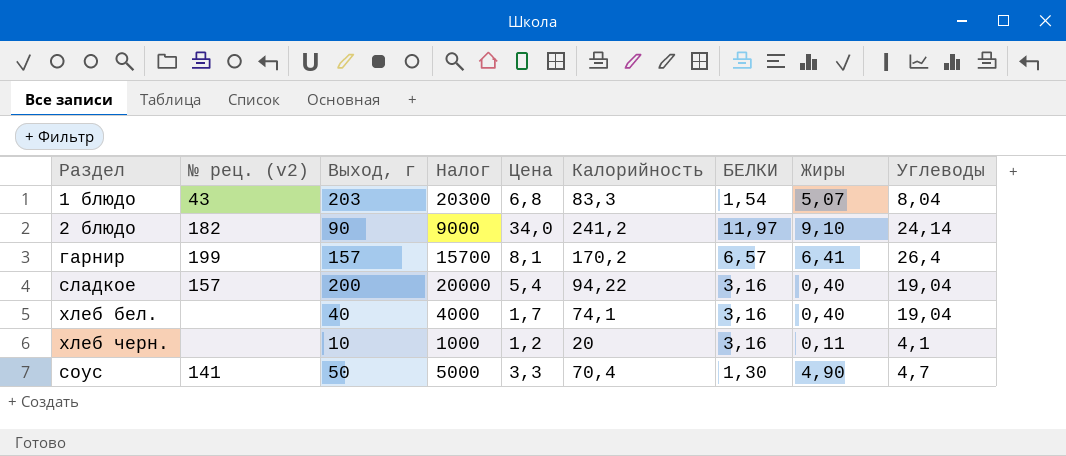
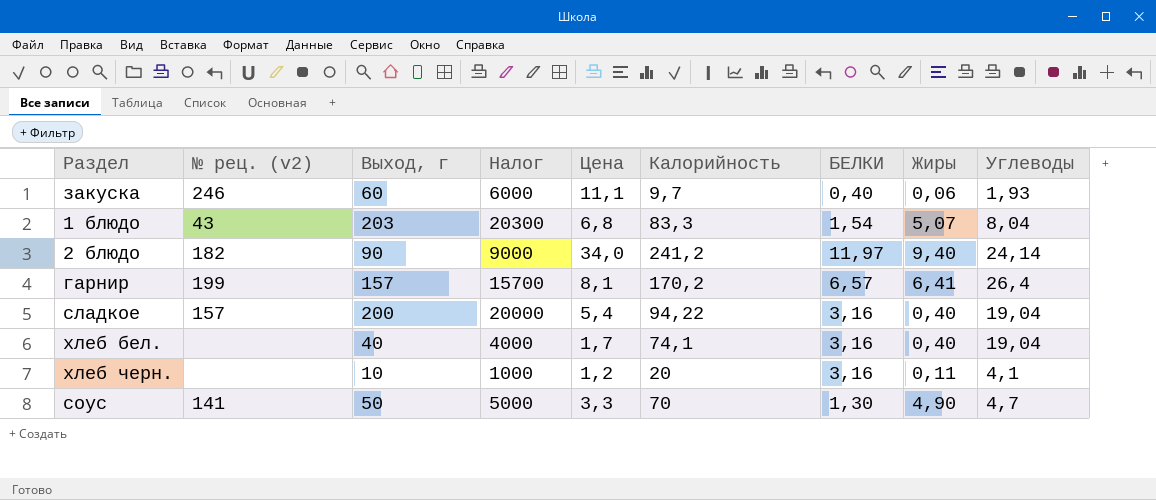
row закуска: none -> 246 | 60 | 6000 | 11,1 | 9,7 | 0,40 | 0,06 | 1,93
2 блюдо | Жиры: 9,10 -> 9,40
соус | Калорийность: 70,4 -> 70

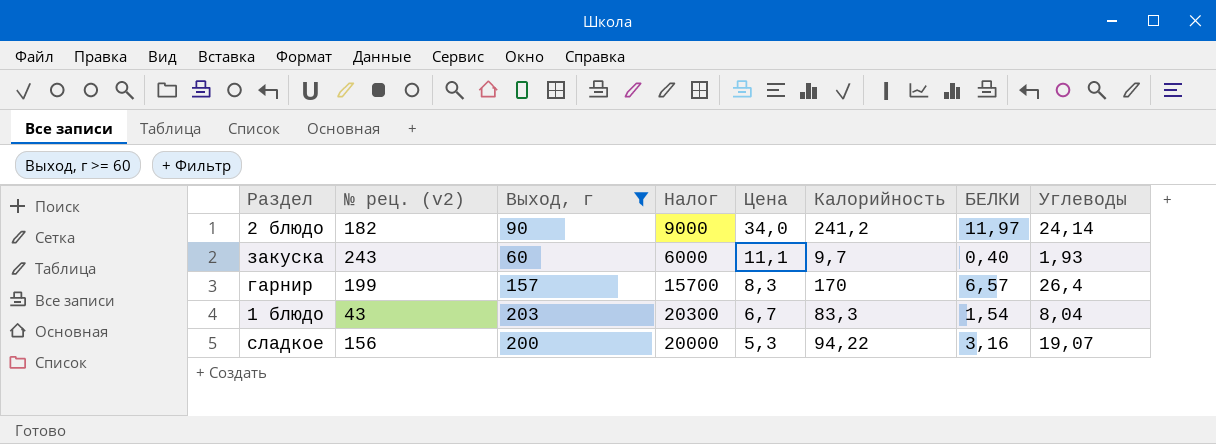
filter: none -> Выход, г >= 60
row order: none -> Цена descending
column Жиры | position: 8 -> none
закуска | № рец. (v2): 246 -> 243
гарнир | Цена: 8,1 -> 8,3
гарнир | Калорийность: 170,2 -> 170
1 блюдо | Цена: 6,8 -> 6,7
сладкое | № рец. (v2): 157 -> 156
сладкое | Цена: 5,4 -> 5,3
сладкое | Углеводы: 19,04 -> 19,07

